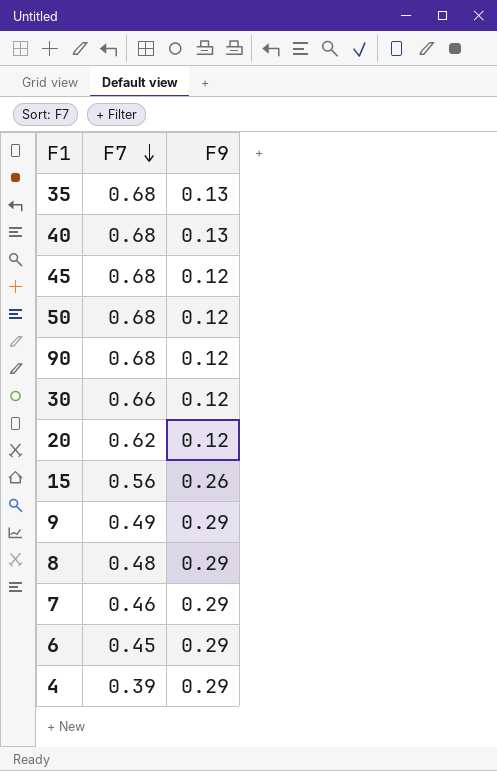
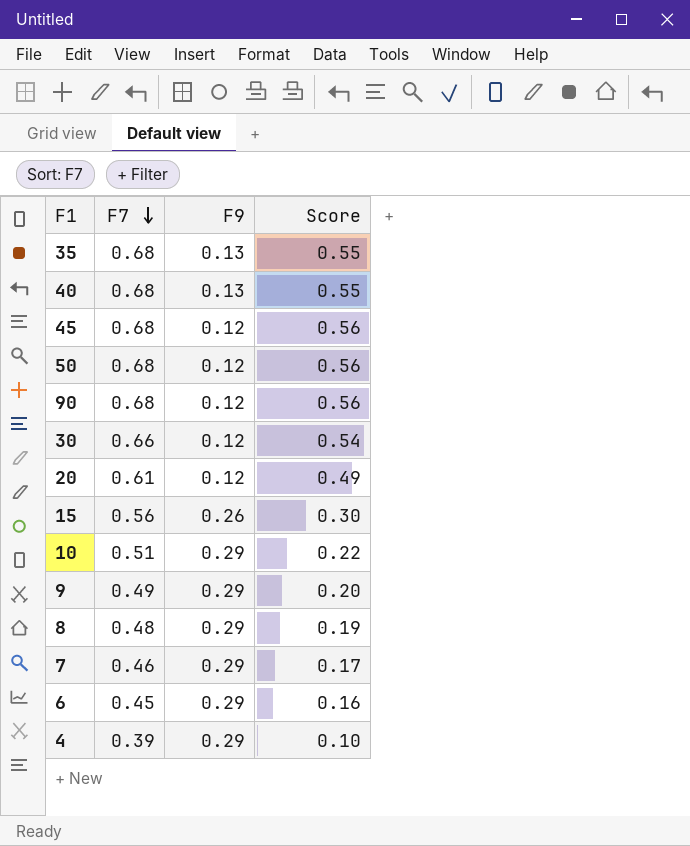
column Score | formula: none -> [F7] - [F9]
20 | F7: 0.62 -> 0.61
row 10: none -> 0.51 | 0.29 | 0.22

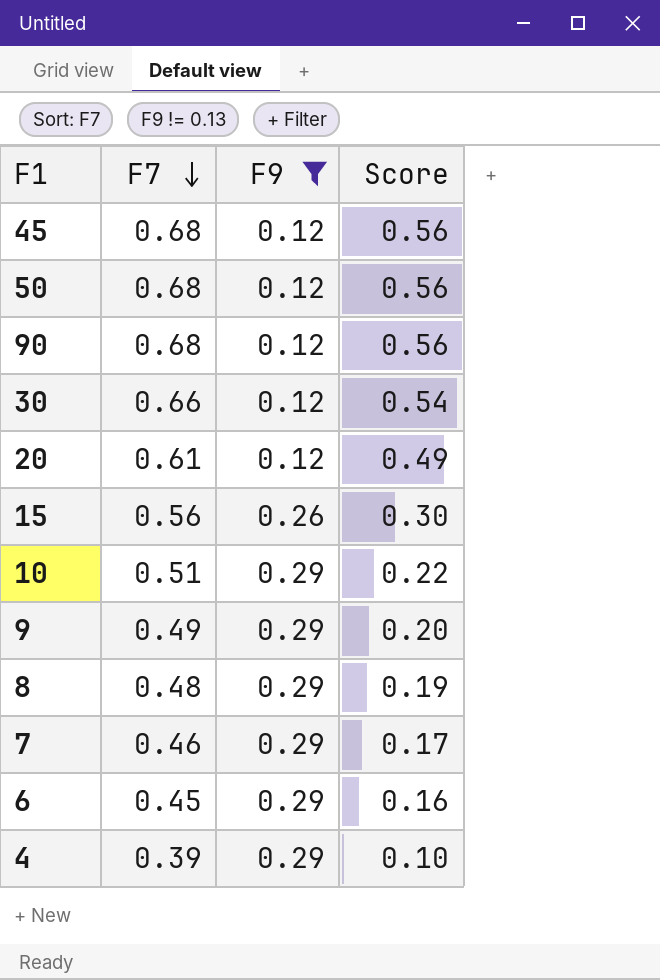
filter: none -> F9 != 0.13

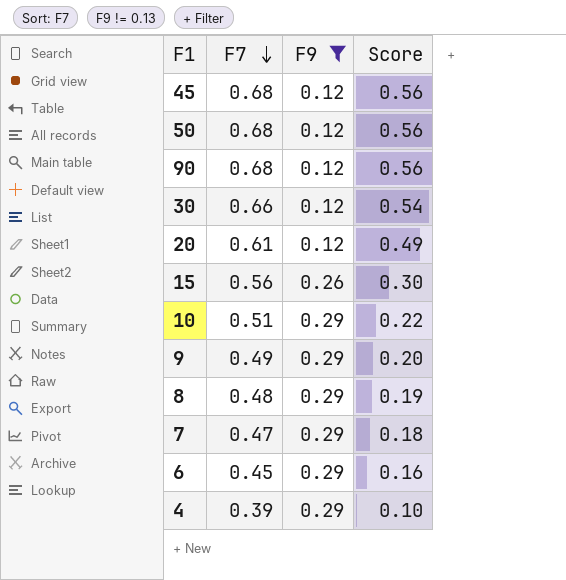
7 | F7: 0.46 -> 0.47
7 | Score: 0.17 -> 0.18

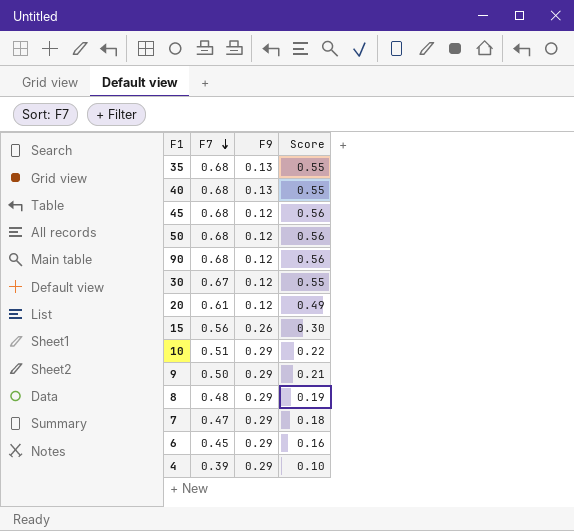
filter: F9 != 0.13 -> none
30 | F7: 0.66 -> 0.67
30 | Score: 0.54 -> 0.55
9 | F7: 0.49 -> 0.50
9 | Score: 0.20 -> 0.21

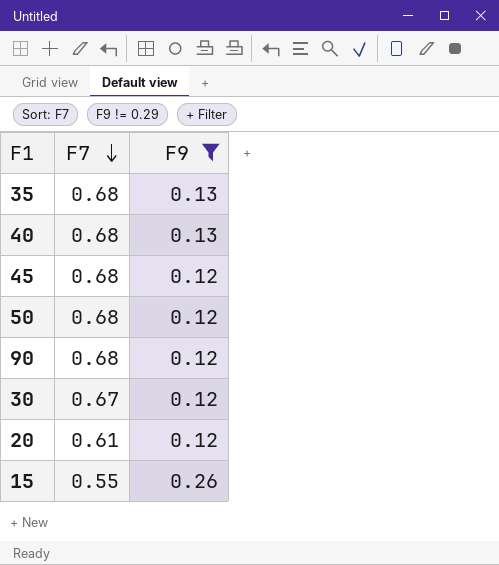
filter: none -> F9 != 0.29
column Score | formula: [F7] - [F9] -> none
15 | F7: 0.56 -> 0.55

